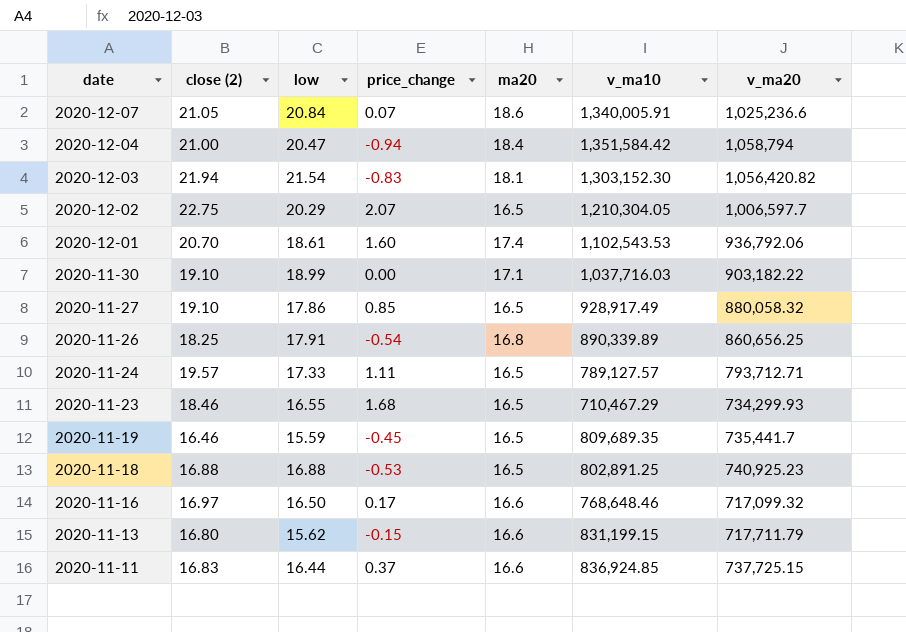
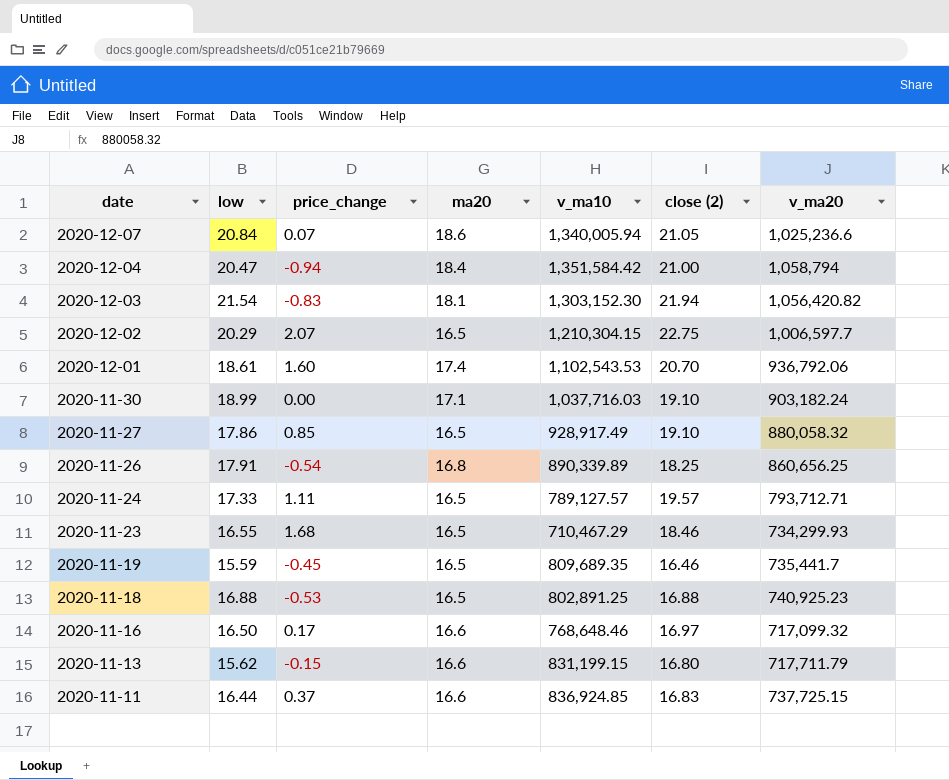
column close (2) | position: 2 -> 6
2020-12-07 | v_ma10: 1,340,005.91 -> 1,340,005.94
2020-12-02 | v_ma10: 1,210,304.05 -> 1,210,304.15
2020-11-30 | v_ma20: 903,182.22 -> 903,182.24

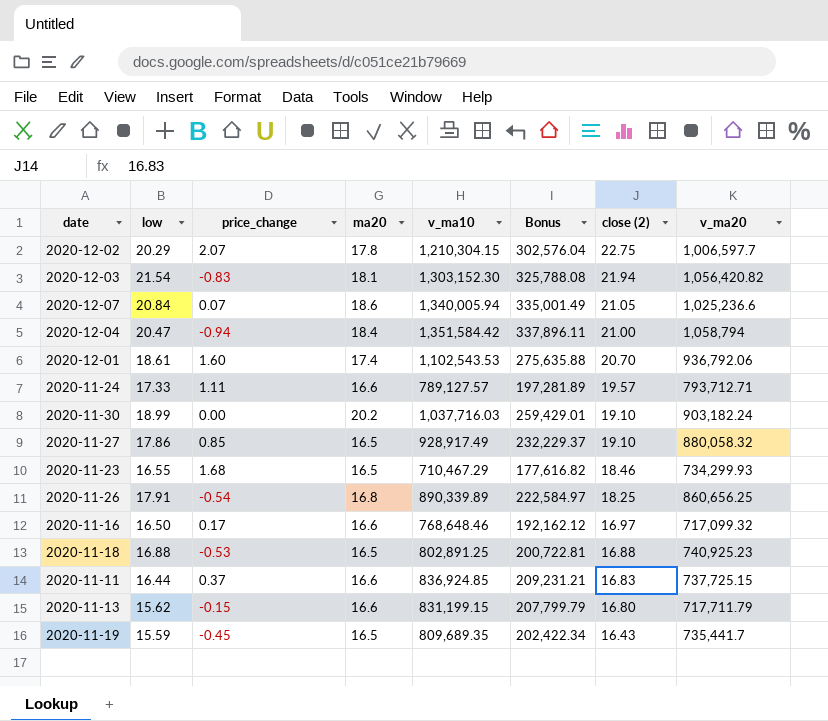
row order: date descending -> close (2) descending
column Bonus | formula: none -> [v_ma10] * 0.25
2020-12-02 | ma20: 16.5 -> 17.8
2020-11-24 | ma20: 16.5 -> 16.6
2020-11-30 | ma20: 17.1 -> 20.2
2020-11-19 | close (2): 16.46 -> 16.43

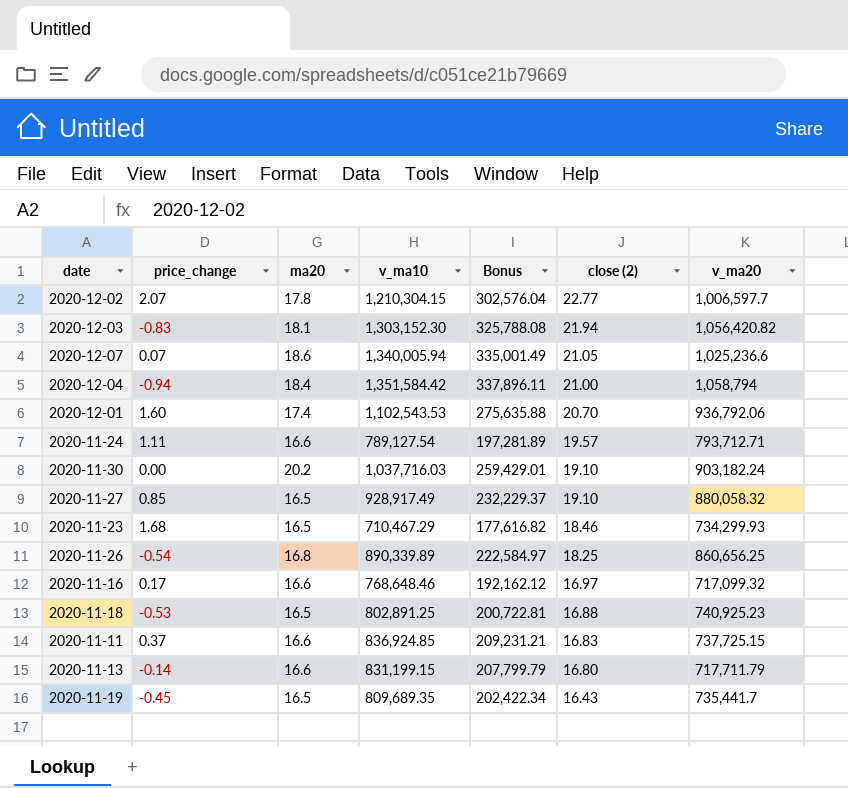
column low | position: 2 -> none
2020-12-02 | close (2): 22.75 -> 22.77
2020-11-24 | v_ma10: 789,127.57 -> 789,127.54
2020-11-13 | price_change: -0.15 -> -0.14

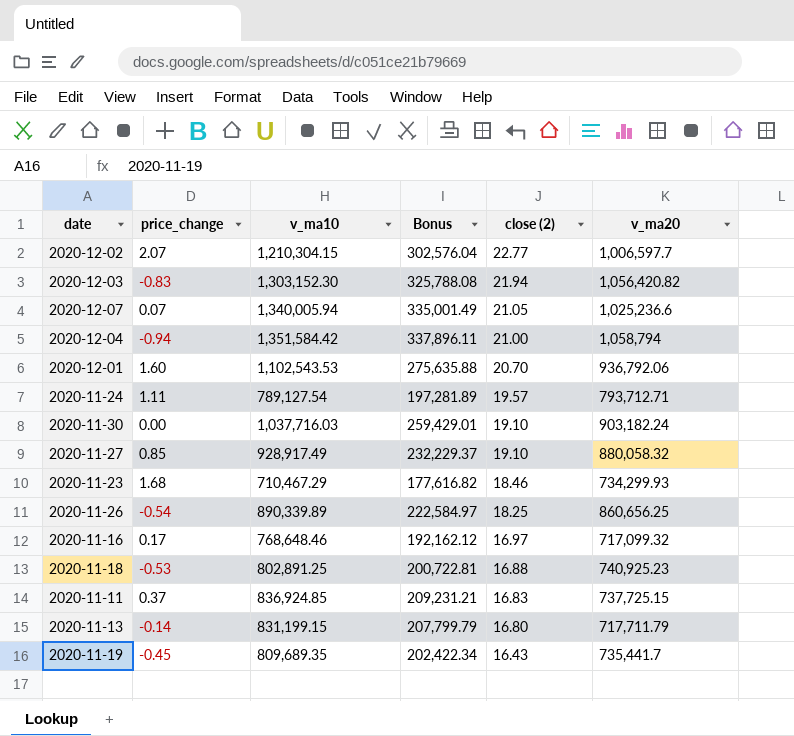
column ma20 | position: 3 -> none

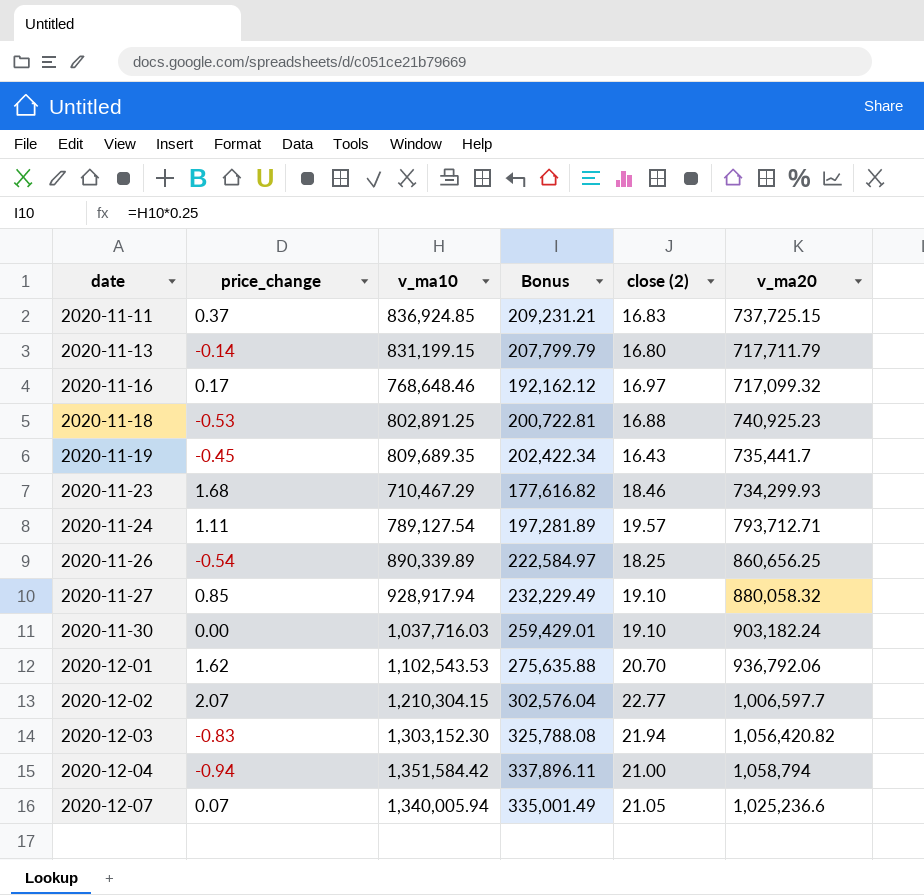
row order: close (2) descending -> date ascending
2020-11-27 | v_ma10: 928,917.49 -> 928,917.94
2020-11-27 | Bonus: 232,229.37 -> 232,229.49
2020-12-01 | price_change: 1.60 -> 1.62

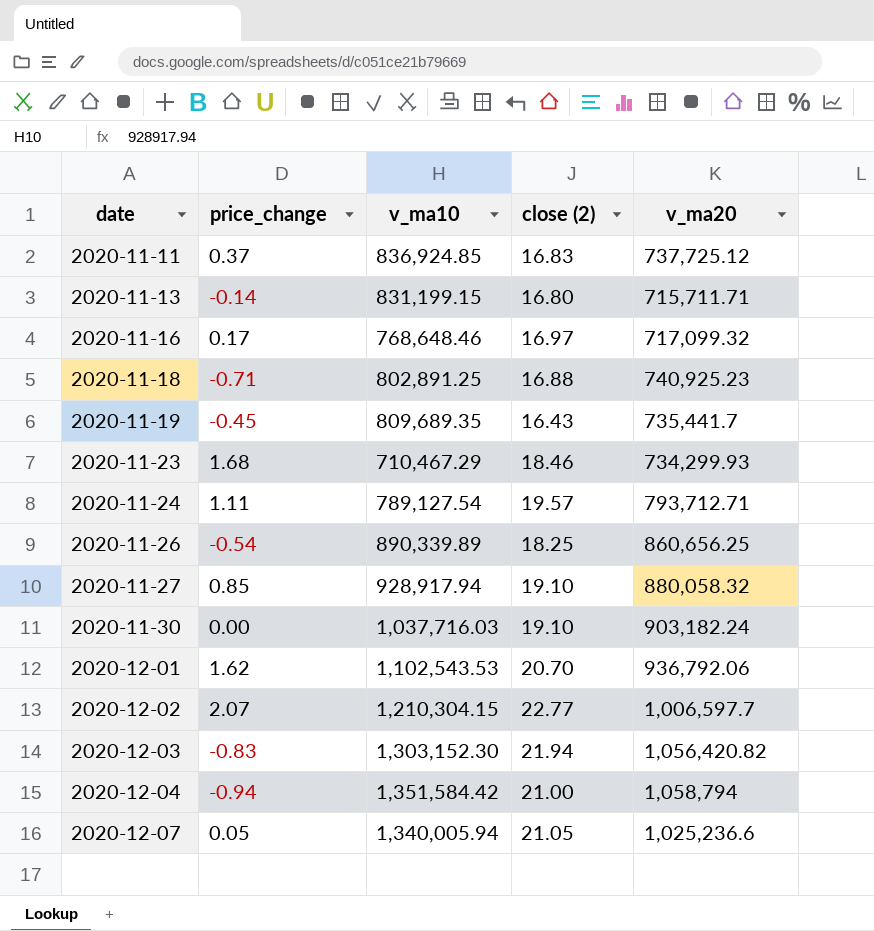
column Bonus | formula: [v_ma10] * 0.25 -> none
2020-11-11 | v_ma20: 737,725.15 -> 737,725.12
2020-11-13 | v_ma20: 717,711.79 -> 715,711.71
2020-11-18 | price_change: -0.53 -> -0.71
2020-12-07 | price_change: 0.07 -> 0.05

